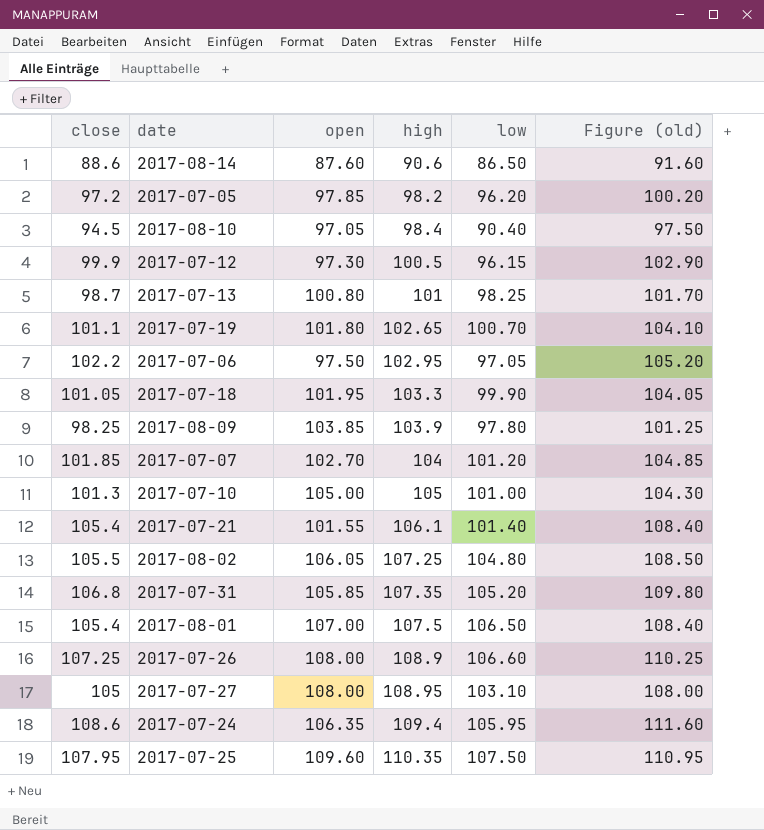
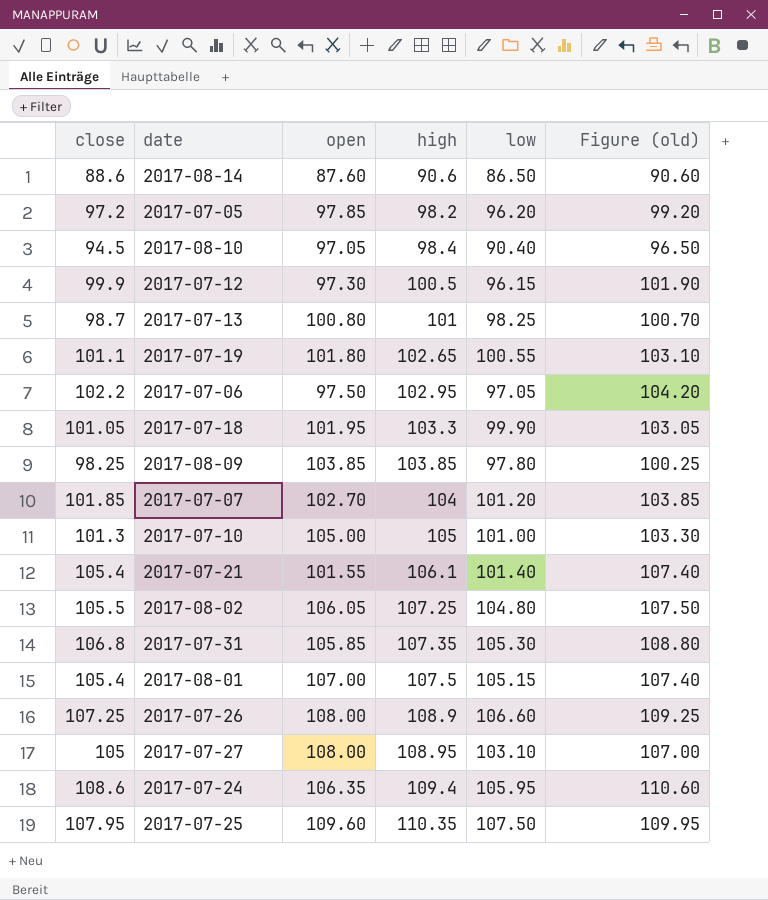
column Figure (old) | formula: [close] + 3 -> [close] + 2
2017-07-19 | low: 100.70 -> 100.55
2017-08-09 | high: 103.9 -> 103.85
2017-07-31 | low: 105.20 -> 105.30
2017-08-01 | low: 106.50 -> 105.15

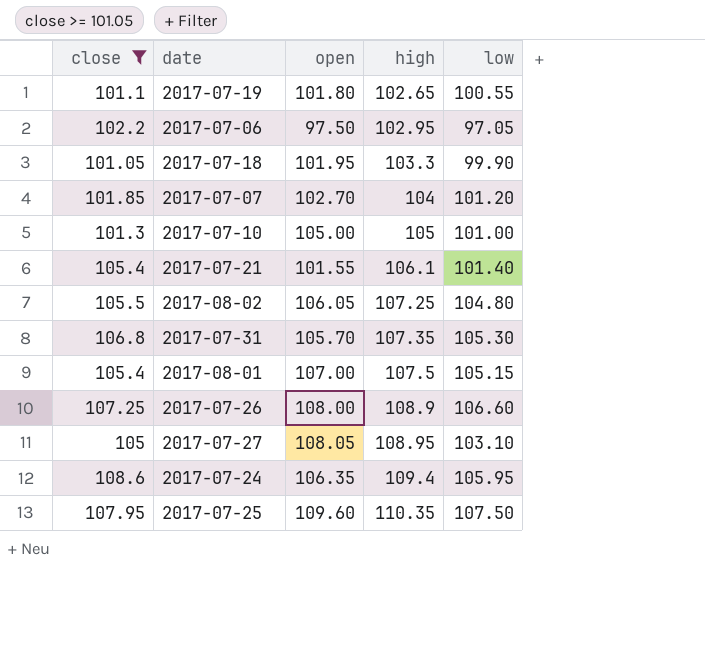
filter: none -> close >= 101.05
column Figure (old) | formula: [close] + 2 -> none
2017-07-31 | open: 105.85 -> 105.70
2017-07-27 | open: 108.00 -> 108.05

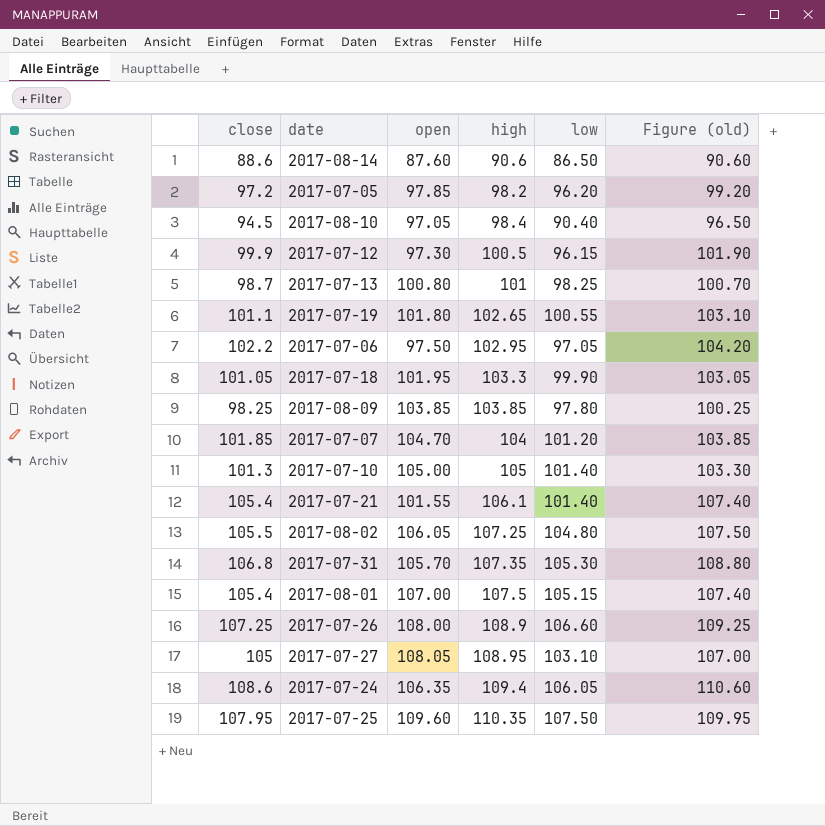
filter: close >= 101.05 -> none
column Figure (old) | formula: none -> [close] + 2
2017-07-07 | open: 102.70 -> 104.70
2017-07-10 | low: 101.00 -> 101.40
2017-07-24 | low: 105.95 -> 106.05

